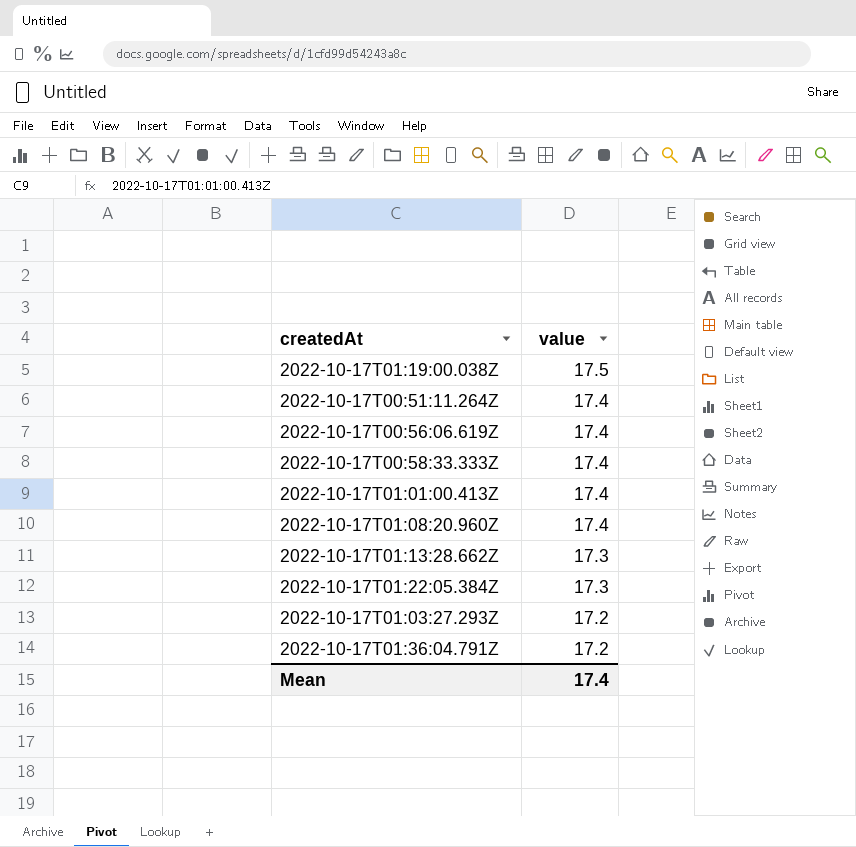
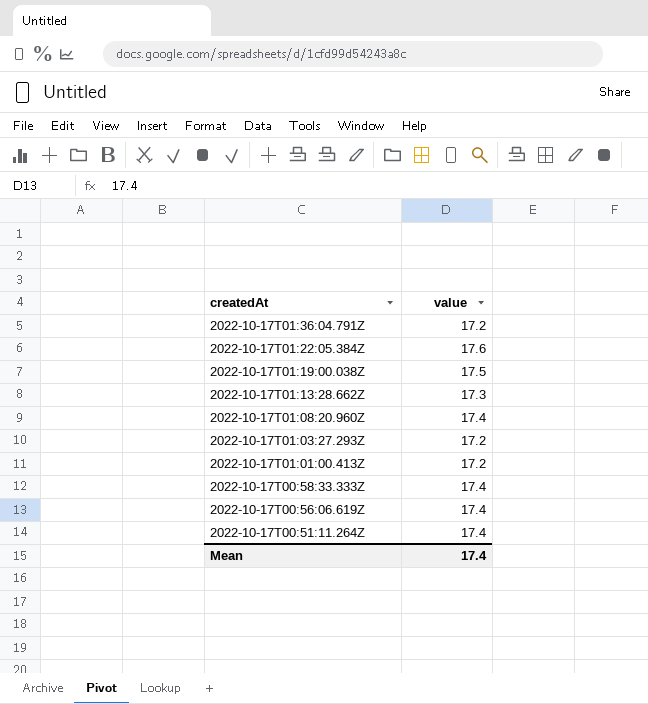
row order: value descending -> createdAt descending
2022-10-17T01:22:05.384Z | value: 17.3 -> 17.6
2022-10-17T01:01:00.413Z | value: 17.4 -> 17.2

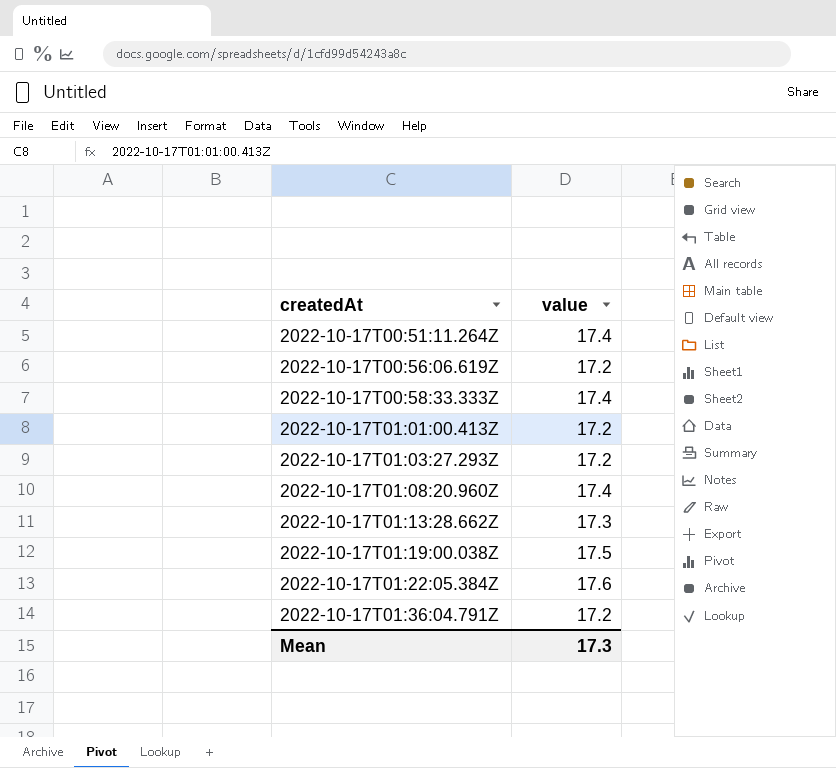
row order: createdAt descending -> createdAt ascending
2022-10-17T00:56:06.619Z | value: 17.4 -> 17.2
Mean | value: 17.4 -> 17.3

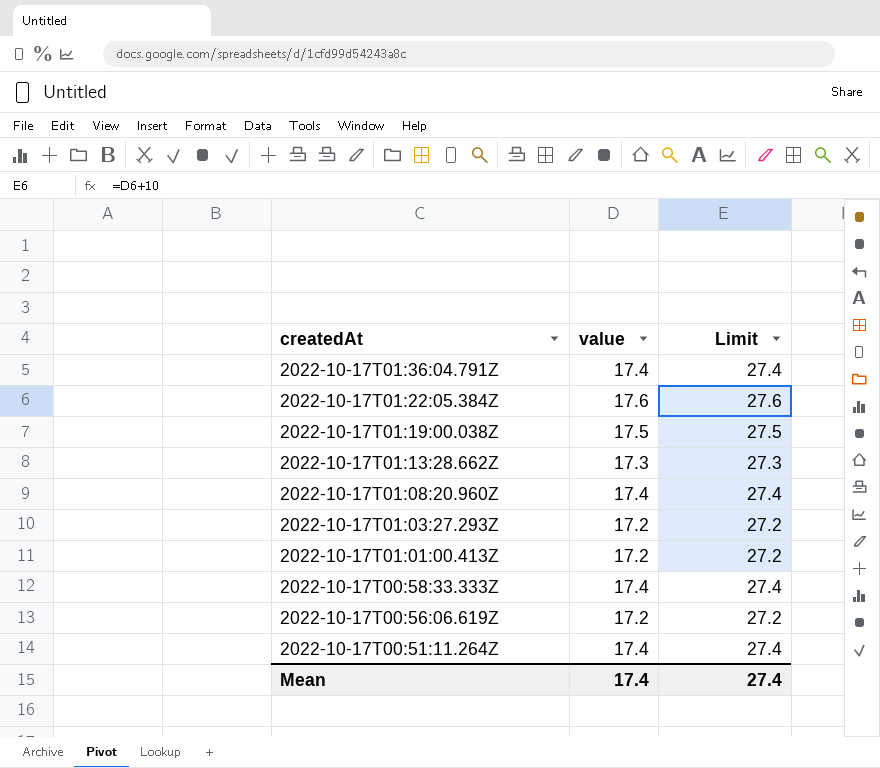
row order: createdAt ascending -> createdAt descending
column Limit | formula: none -> [value] + 10
2022-10-17T01:36:04.791Z | value: 17.2 -> 17.4
Mean | value: 17.3 -> 17.4

